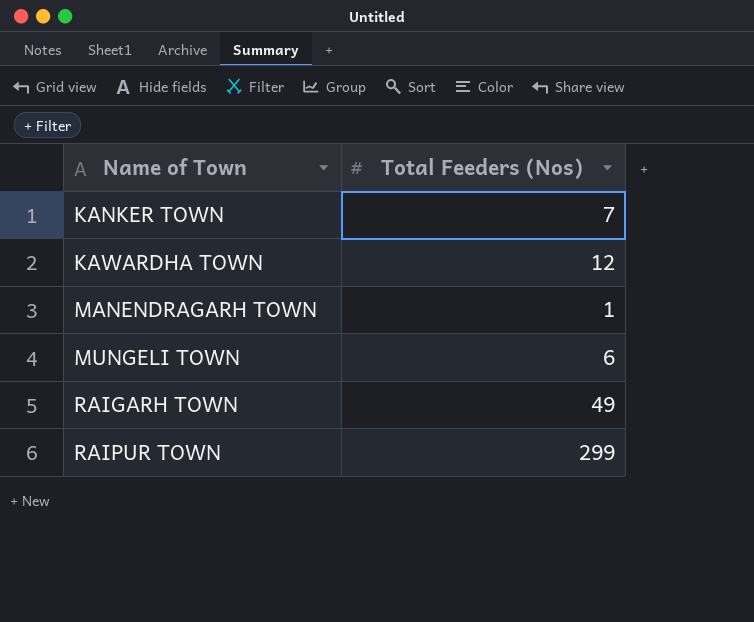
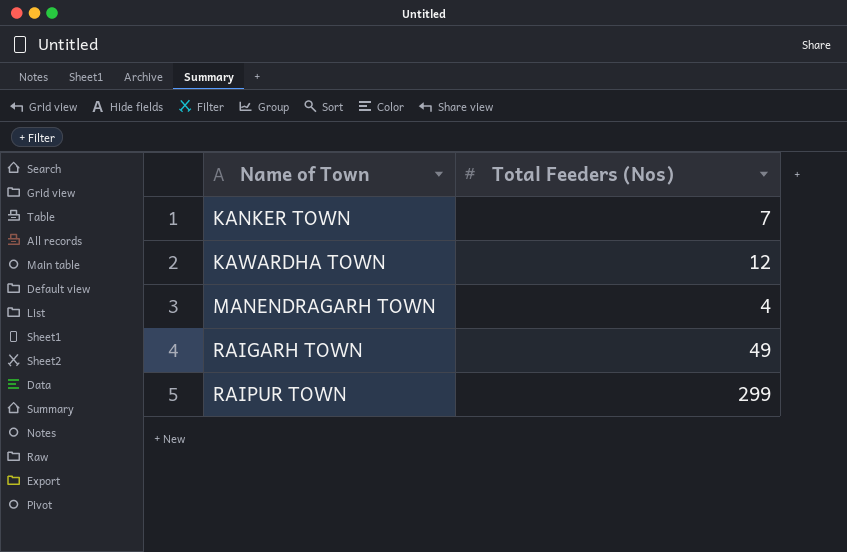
row MUNGELI TOWN: 6 -> none
MANENDRAGARH TOWN | Total Feeders (Nos): 1 -> 4

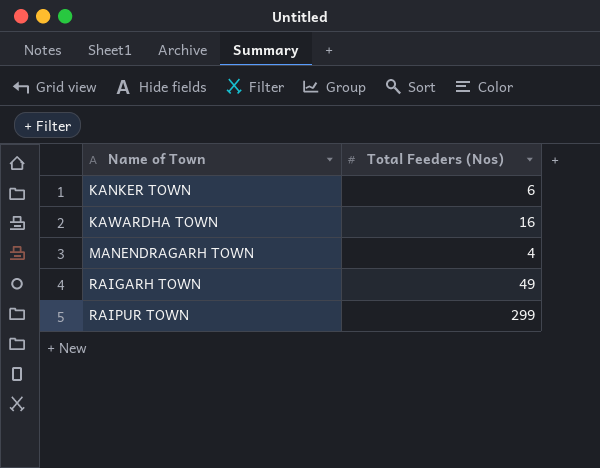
KANKER TOWN | Total Feeders (Nos): 7 -> 6
KAWARDHA TOWN | Total Feeders (Nos): 12 -> 16

